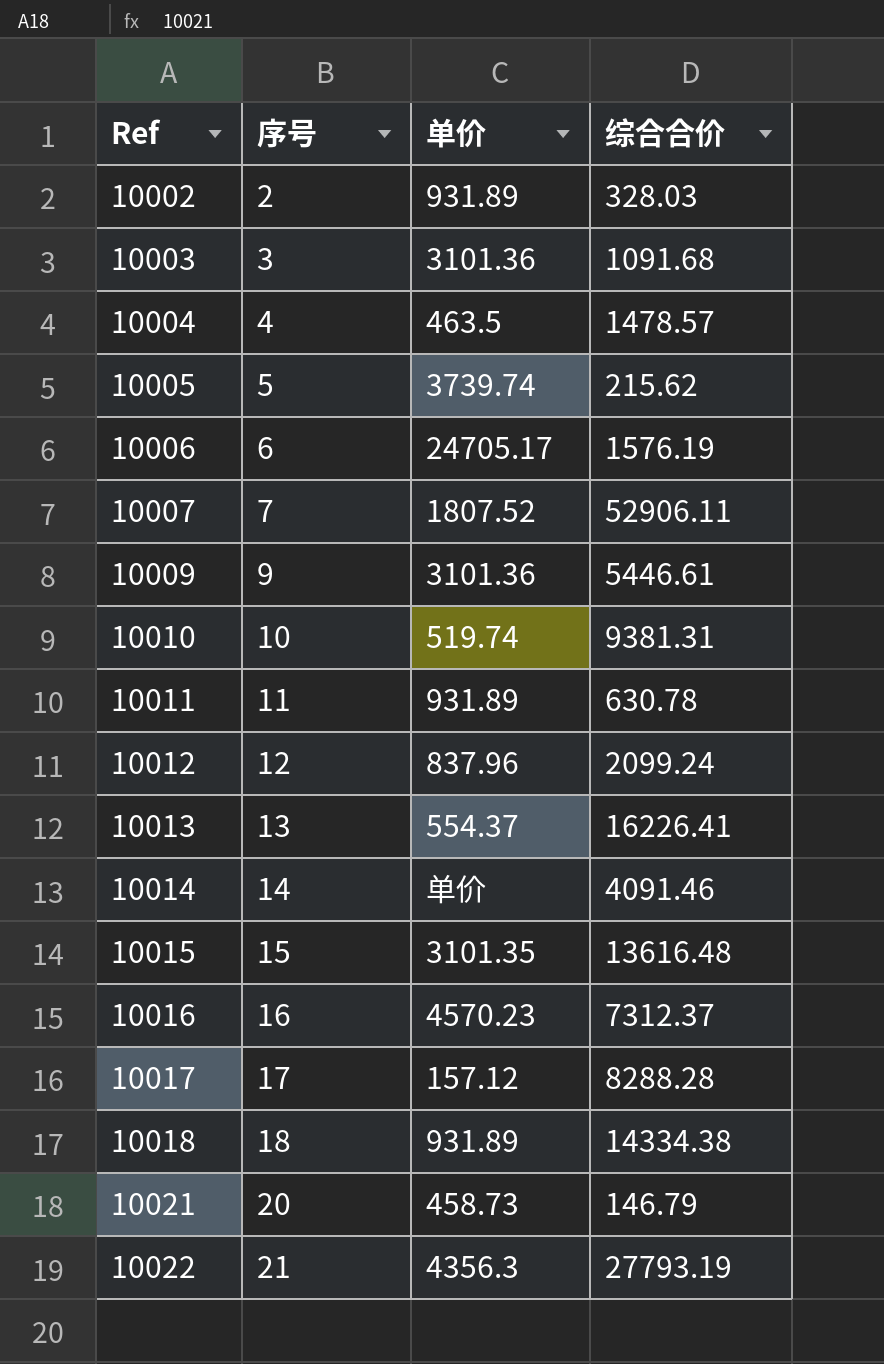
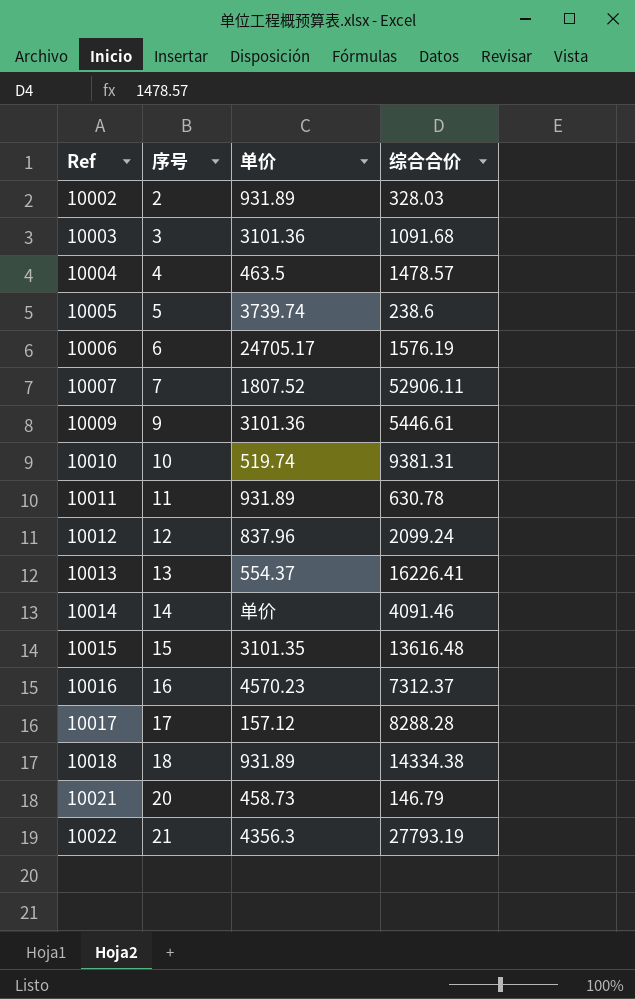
10005 | 综合合价: 215.62 -> 238.6

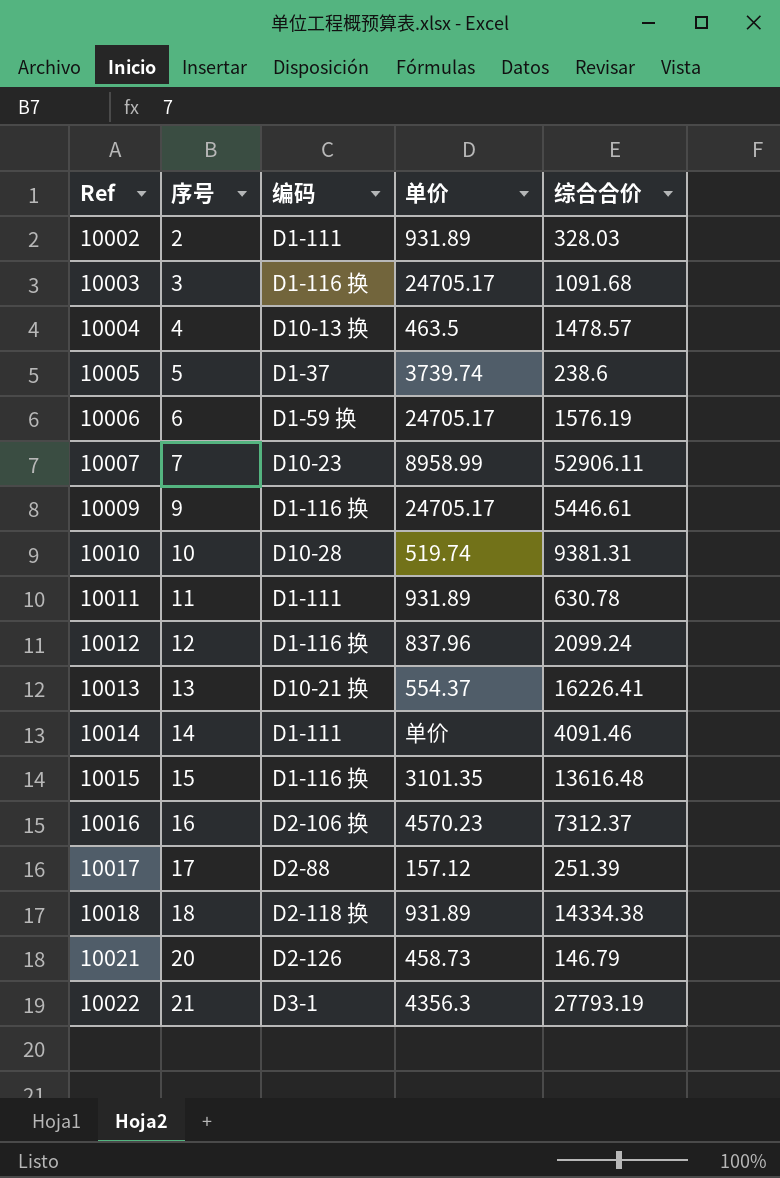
column 编码 | position: none -> 3
10003 | 单价: 3101.36 -> 24705.17
10007 | 单价: 1807.52 -> 8958.99
10009 | 单价: 3101.36 -> 24705.17
10017 | 综合合价: 8288.28 -> 251.39

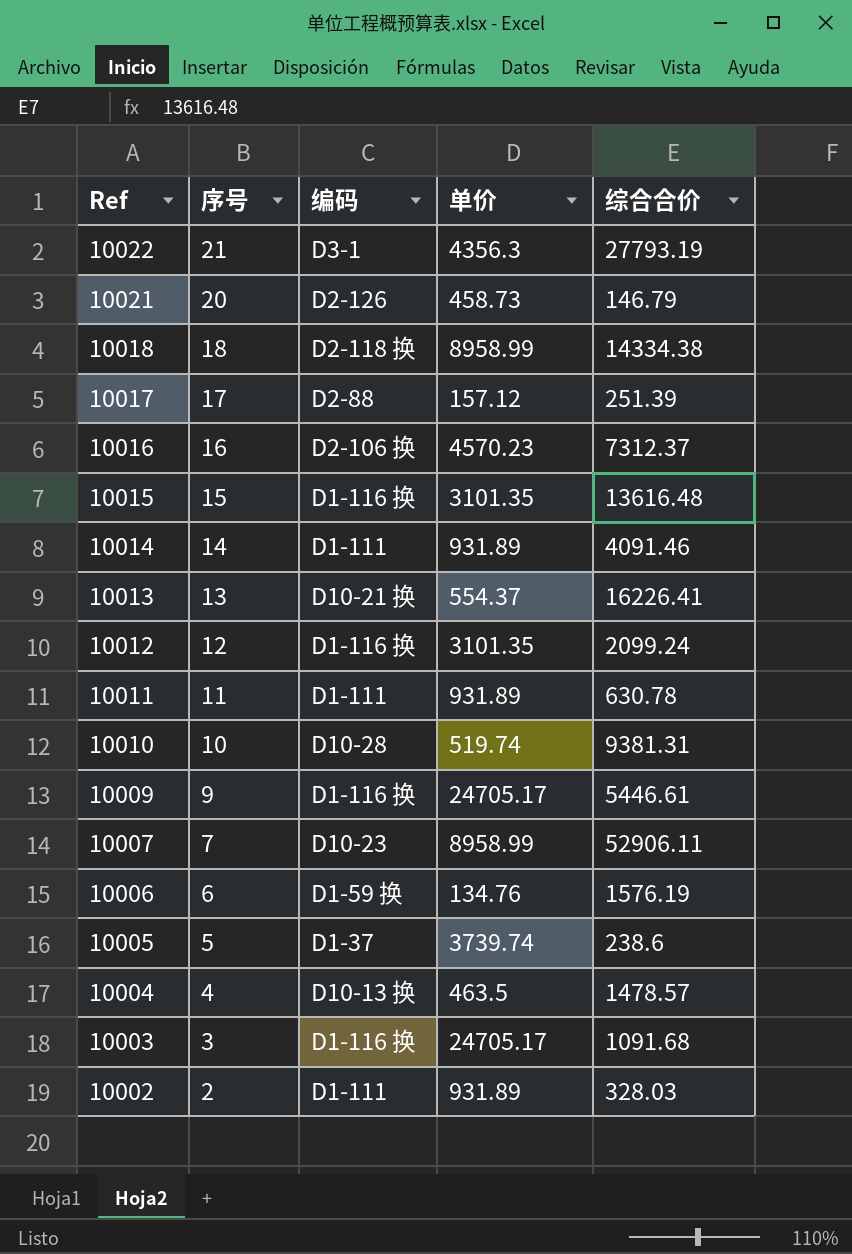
row order: Ref ascending -> Ref descending
10018 | 单价: 931.89 -> 8958.99
10014 | 单价: 单价 -> 931.89
10012 | 单价: 837.96 -> 3101.35
10006 | 单价: 24705.17 -> 134.76

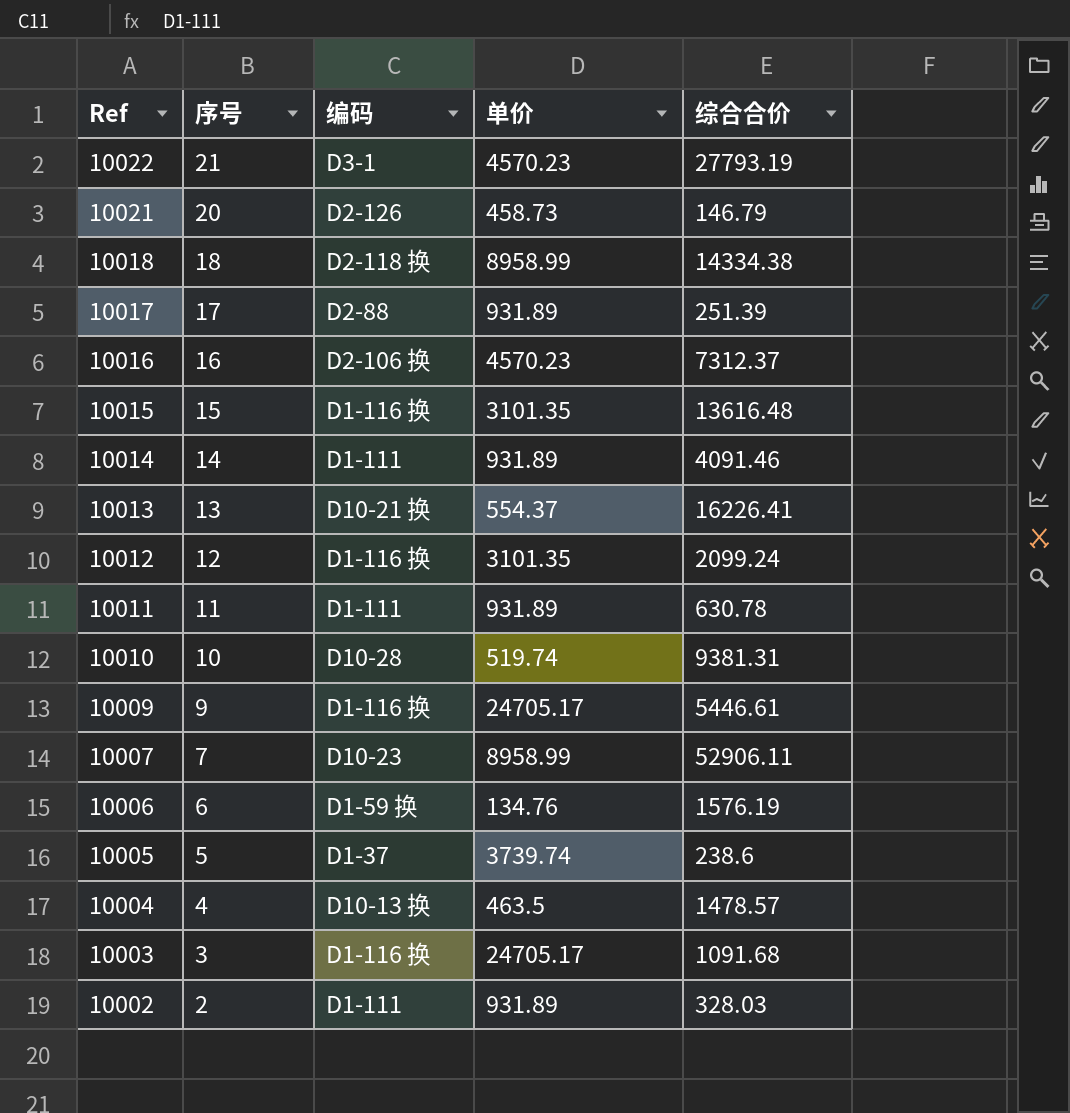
10022 | 单价: 4356.3 -> 4570.23
10017 | 单价: 157.12 -> 931.89

